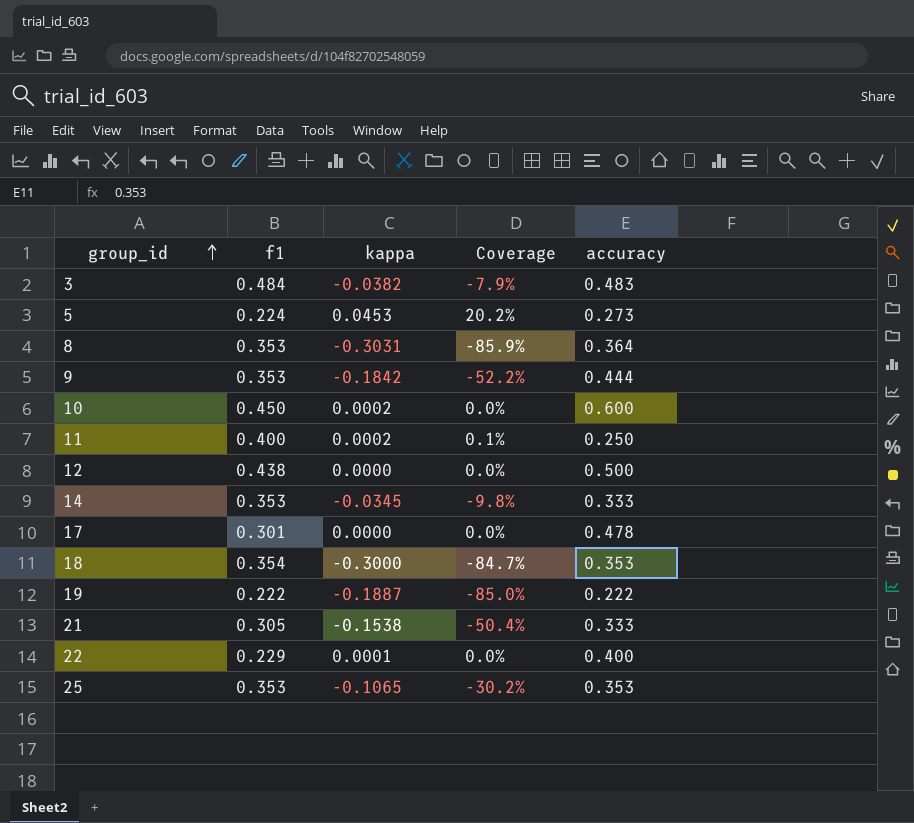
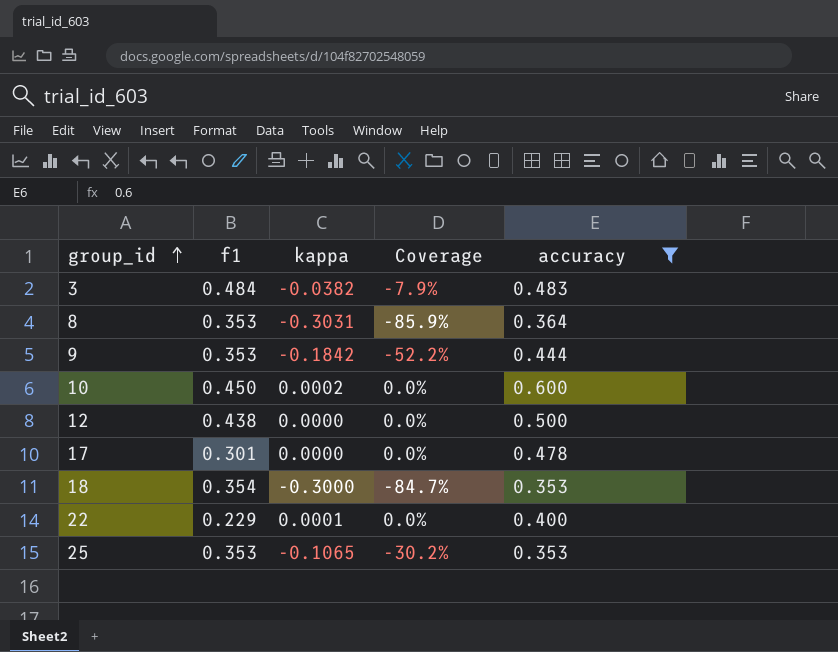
filter: none -> accuracy >= 0.353

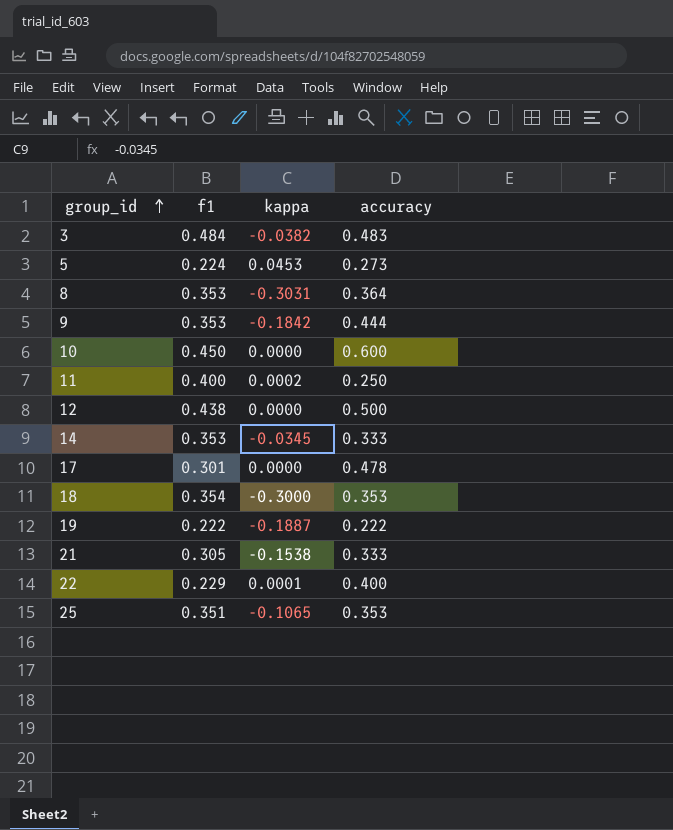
filter: accuracy >= 0.353 -> none
column Coverage | formula: [kappa] / [f1] -> none
10 | kappa: 0.0002 -> 0.0000
25 | f1: 0.353 -> 0.351

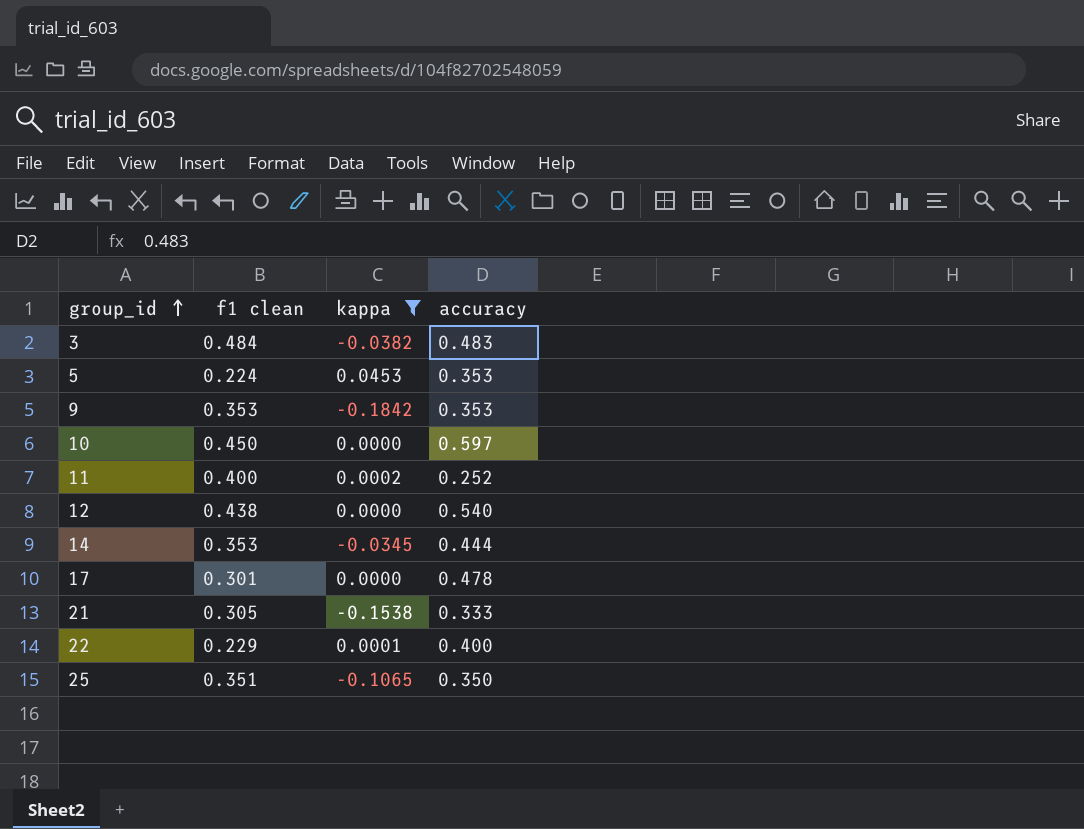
filter: none -> kappa >= -0.1842
column name: f1 -> f1 clean
5 | accuracy: 0.273 -> 0.353
9 | accuracy: 0.444 -> 0.353
10 | accuracy: 0.600 -> 0.597
11 | accuracy: 0.250 -> 0.252
12 | accuracy: 0.500 -> 0.540
14 | accuracy: 0.333 -> 0.444
25 | accuracy: 0.353 -> 0.350

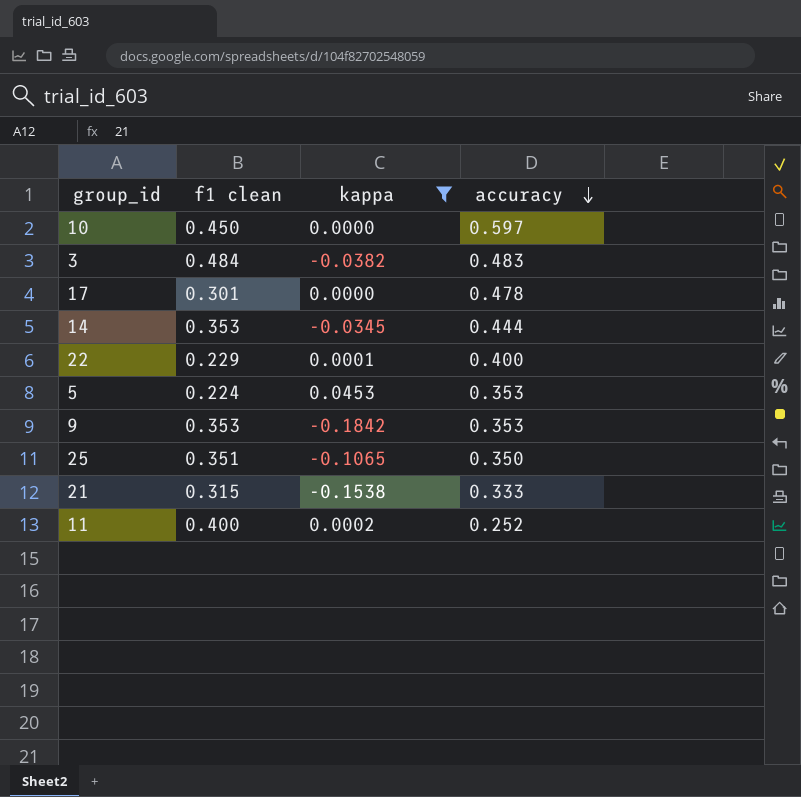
row order: group_id ascending -> accuracy descending
row 12: 0.438 | 0.0000 | 0.540 -> none
21 | f1 clean: 0.305 -> 0.315

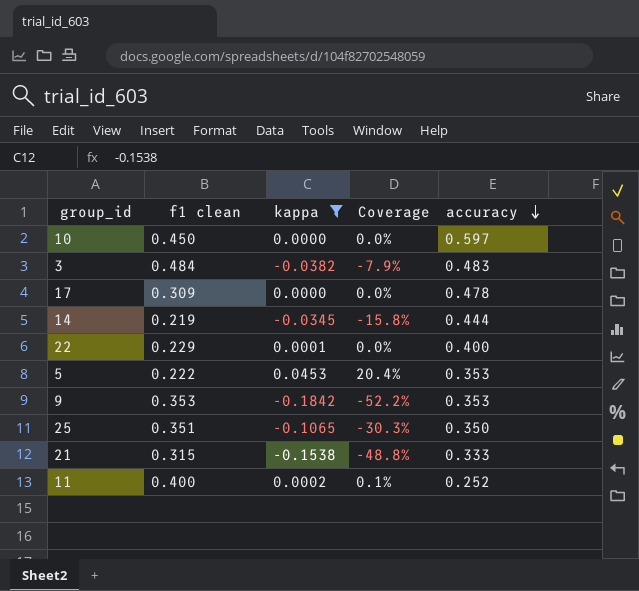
column Coverage | formula: none -> [kappa] / [f1 clean]
17 | f1 clean: 0.301 -> 0.309
14 | f1 clean: 0.353 -> 0.219
5 | f1 clean: 0.224 -> 0.222

